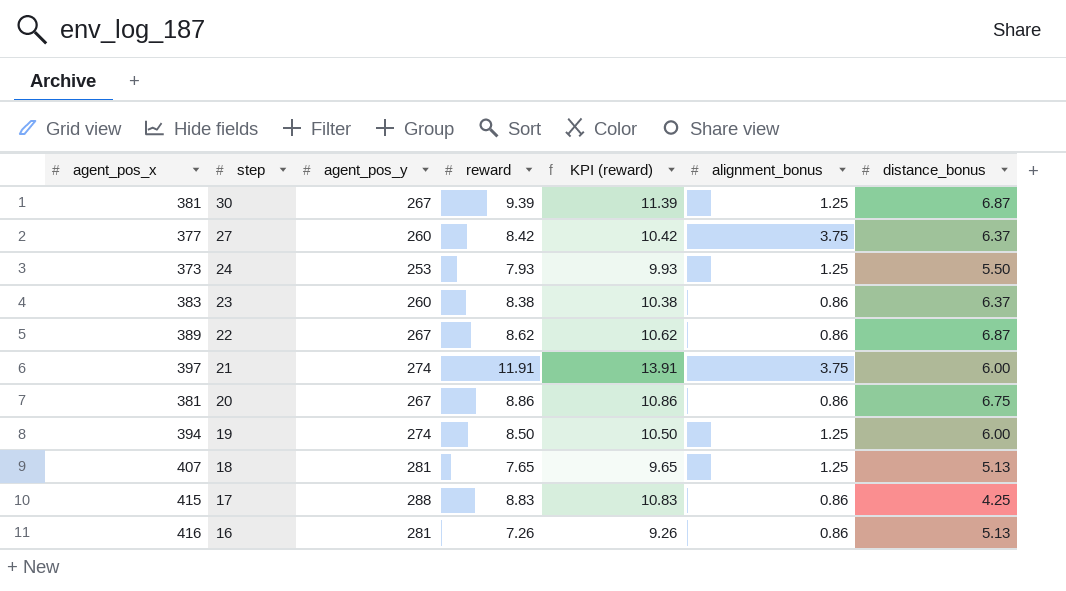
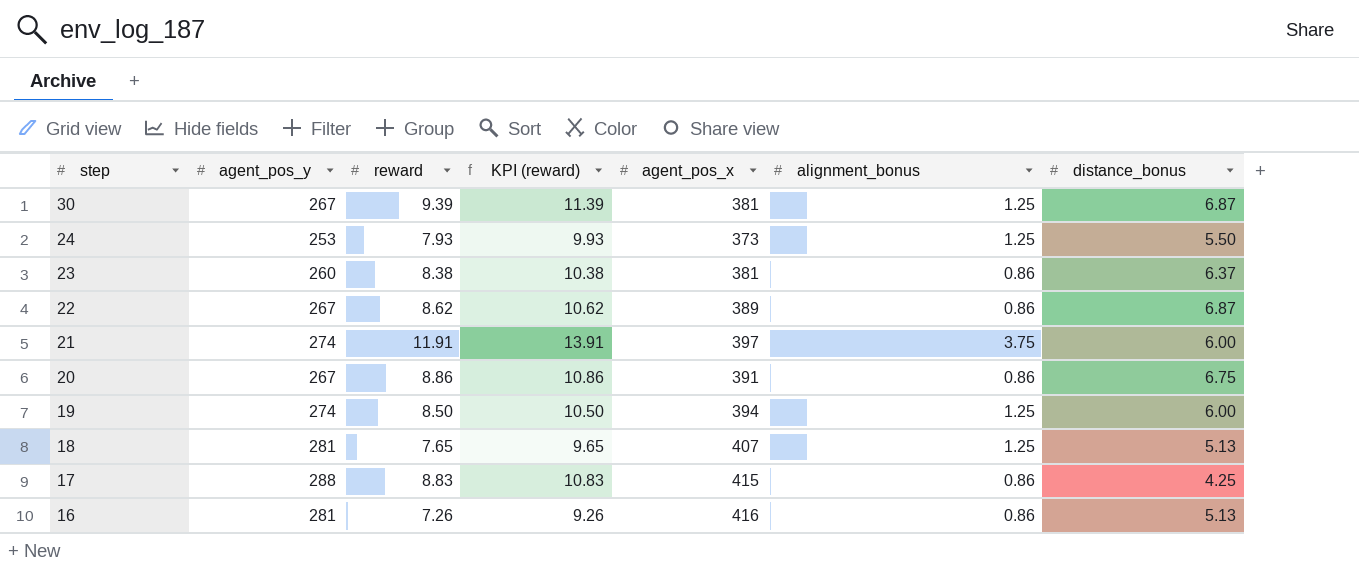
column agent_pos_x | position: 1 -> 5
row 27: 377 | 260 | 8.42 | 10.42 | 3.75 | 6.37 -> none
23 | agent_pos_x: 383 -> 381
20 | agent_pos_x: 381 -> 391

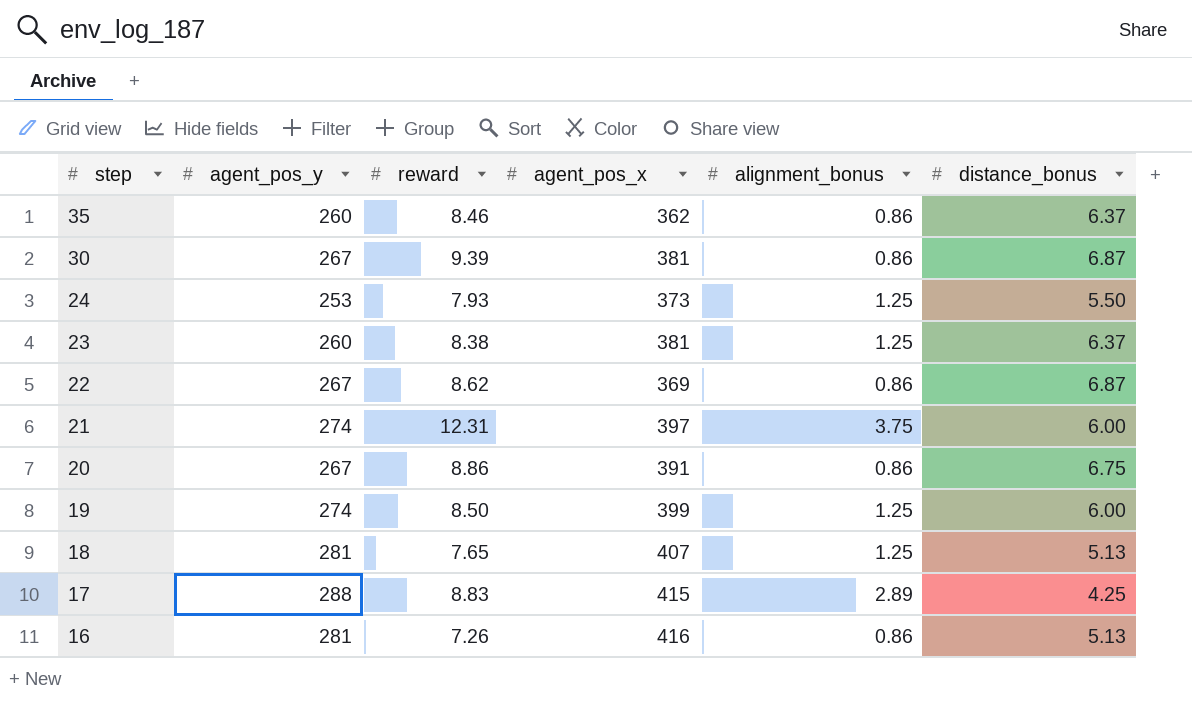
column KPI (reward) | formula: [reward] + 2 -> none
row 35: none -> 260 | 8.46 | 362 | 0.86 | 6.37
30 | alignment_bonus: 1.25 -> 0.86
23 | alignment_bonus: 0.86 -> 1.25
22 | agent_pos_x: 389 -> 369
21 | reward: 11.91 -> 12.31
19 | agent_pos_x: 394 -> 399
17 | alignment_bonus: 0.86 -> 2.89

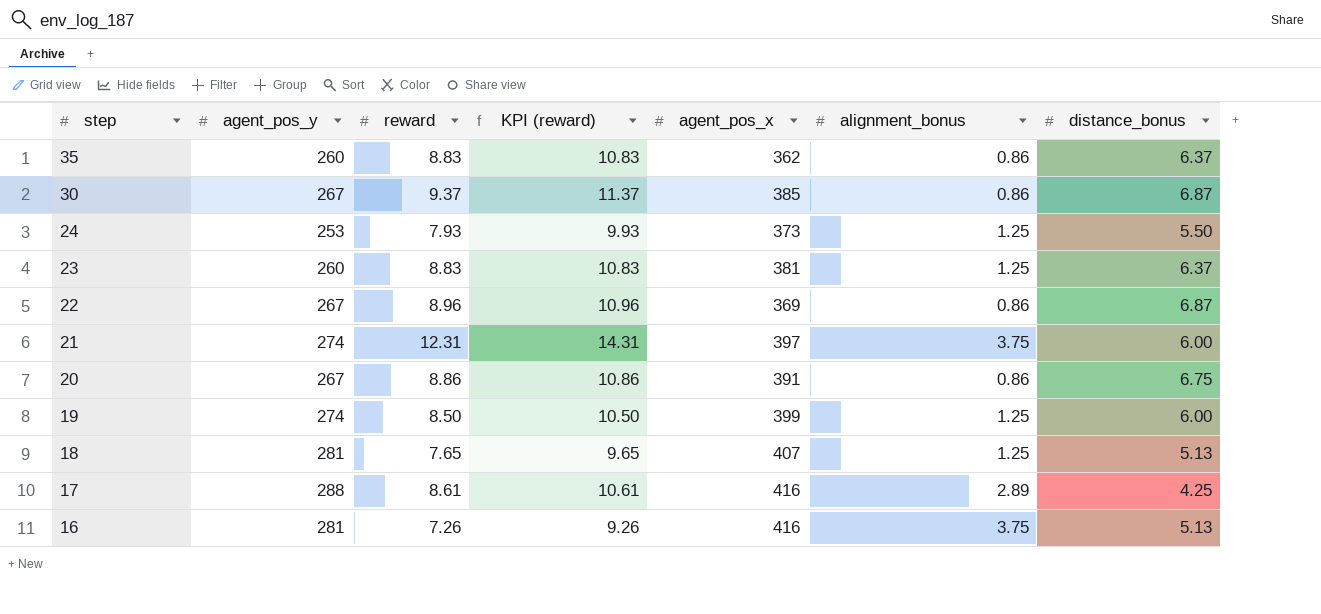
column KPI (reward) | formula: none -> [reward] + 2
35 | reward: 8.46 -> 8.83
30 | reward: 9.39 -> 9.37
30 | agent_pos_x: 381 -> 385
23 | reward: 8.38 -> 8.83
22 | reward: 8.62 -> 8.96
17 | reward: 8.83 -> 8.61
17 | agent_pos_x: 415 -> 416
16 | alignment_bonus: 0.86 -> 3.75

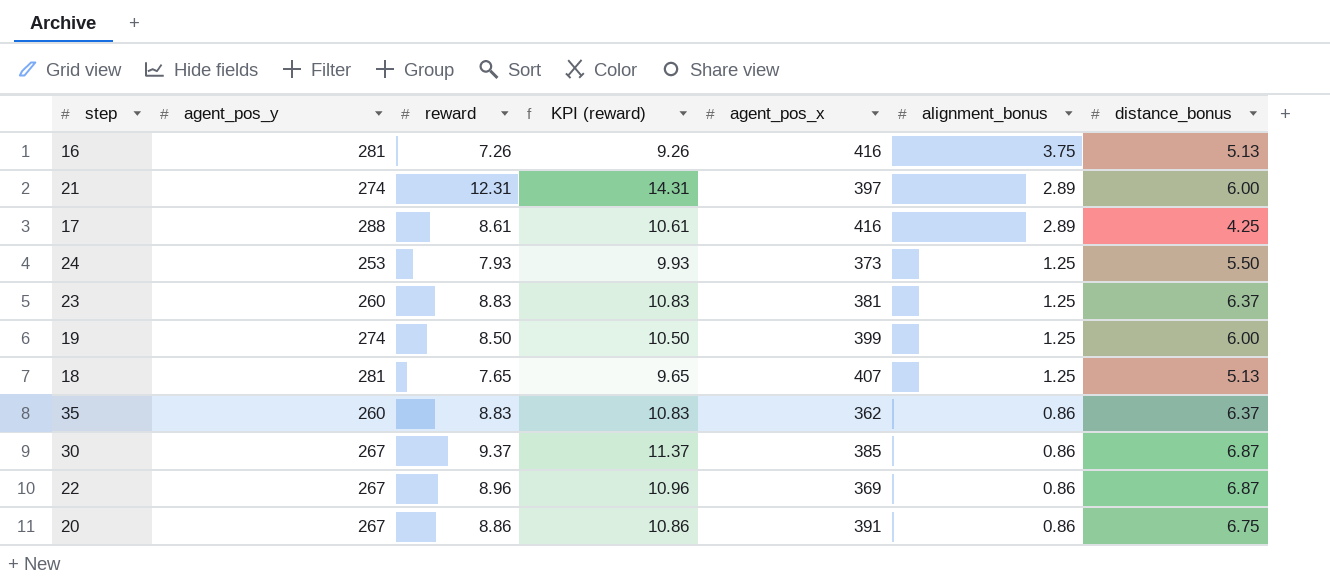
row order: step descending -> alignment_bonus descending
21 | alignment_bonus: 3.75 -> 2.89

